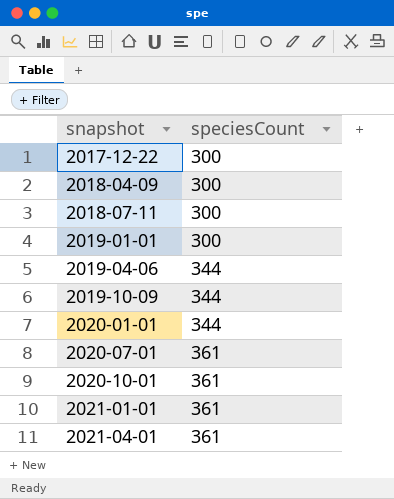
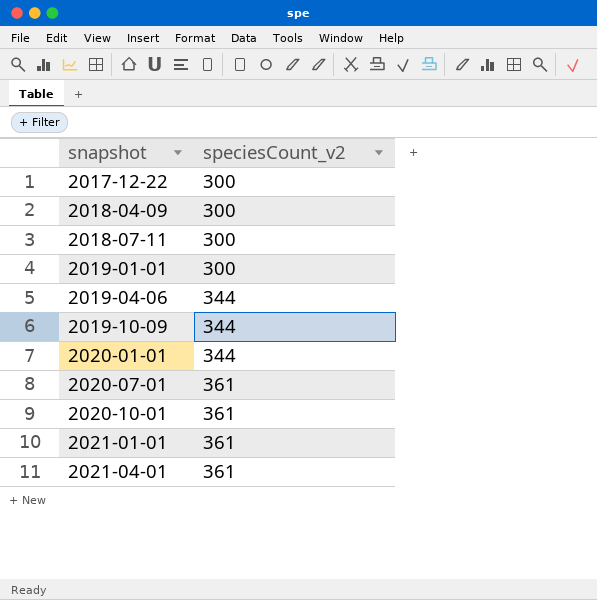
column name: speciesCount -> speciesCount_v2

